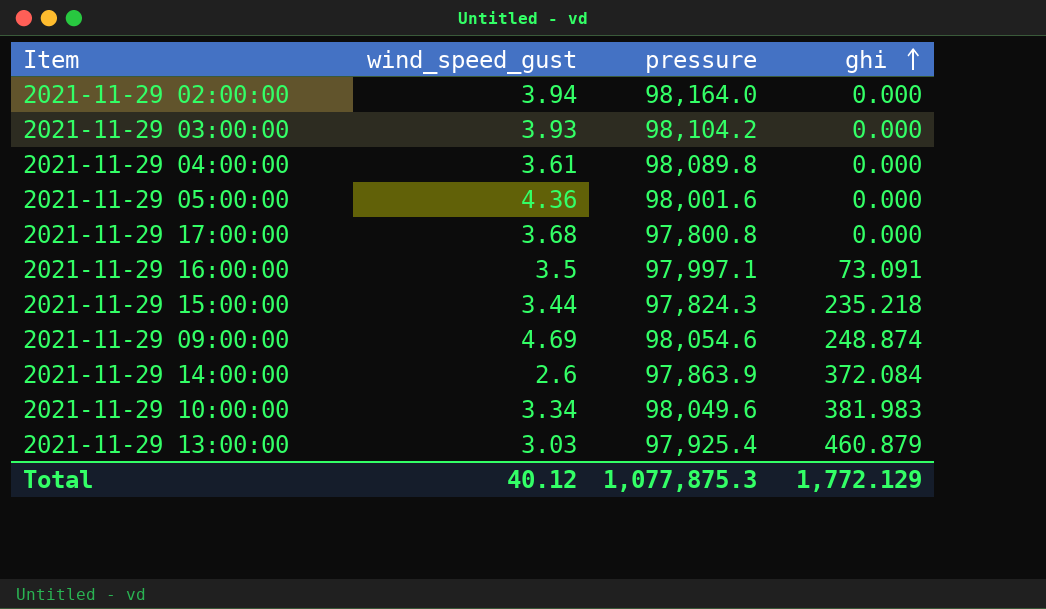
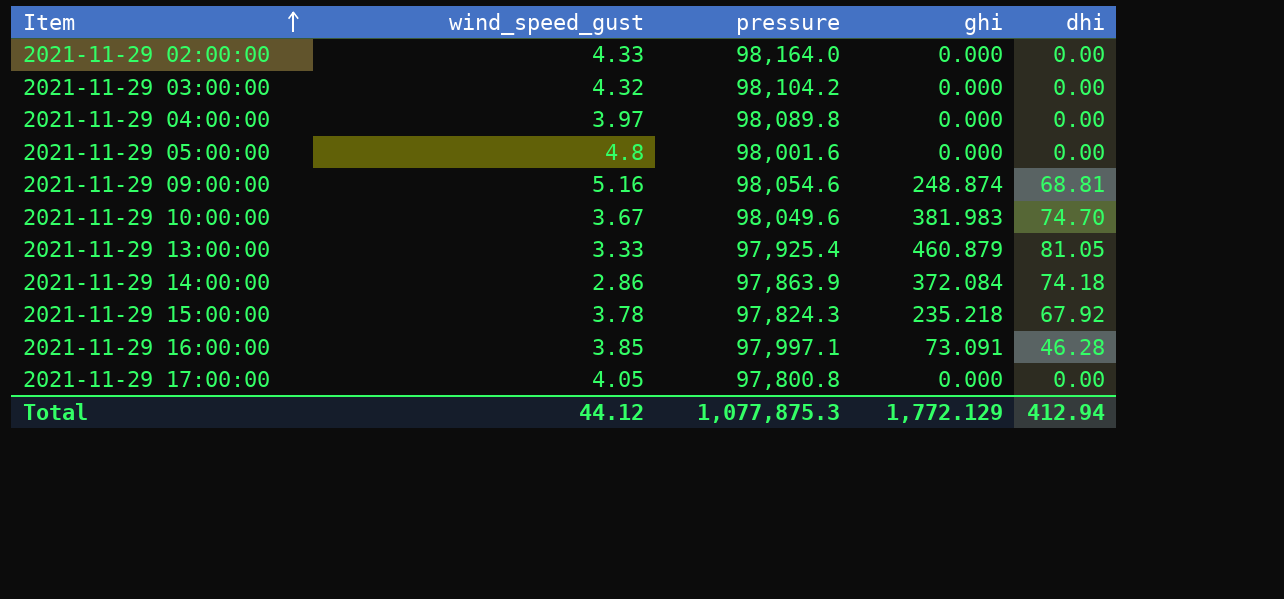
row order: ghi ascending -> Item ascending
column dhi | position: none -> 5
2021-11-29 02:00:00 | wind_speed_gust: 3.94 -> 4.33
2021-11-29 03:00:00 | wind_speed_gust: 3.93 -> 4.32
2021-11-29 04:00:00 | wind_speed_gust: 3.61 -> 3.97
2021-11-29 05:00:00 | wind_speed_gust: 4.36 -> 4.8
2021-11-29 09:00:00 | wind_speed_gust: 4.69 -> 5.16
2021-11-29 10:00:00 | wind_speed_gust: 3.34 -> 3.67
2021-11-29 13:00:00 | wind_speed_gust: 3.03 -> 3.33
2021-11-29 14:00:00 | wind_speed_gust: 2.6 -> 2.86
2021-11-29 15:00:00 | wind_speed_gust: 3.44 -> 3.78
2021-11-29 16:00:00 | wind_speed_gust: 3.5 -> 3.85
2021-11-29 17:00:00 | wind_speed_gust: 3.68 -> 4.05
Total | wind_speed_gust: 40.12 -> 44.12

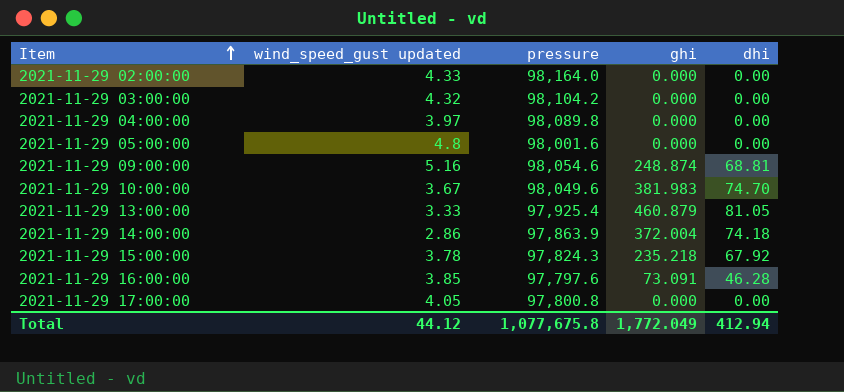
column name: wind_speed_gust -> wind_speed_gust updated
2021-11-29 14:00:00 | ghi: 372.084 -> 372.004
2021-11-29 16:00:00 | pressure: 97,997.1 -> 97,797.6
Total | pressure: 1,077,875.3 -> 1,077,675.8
Total | ghi: 1,772.129 -> 1,772.049

